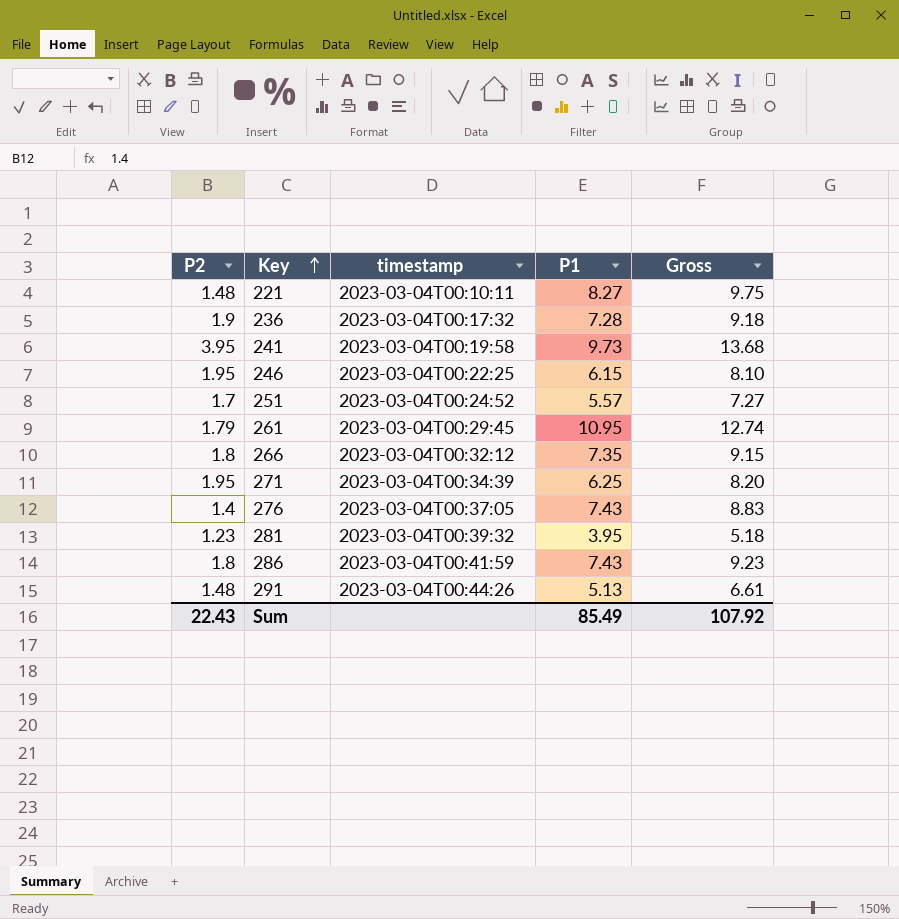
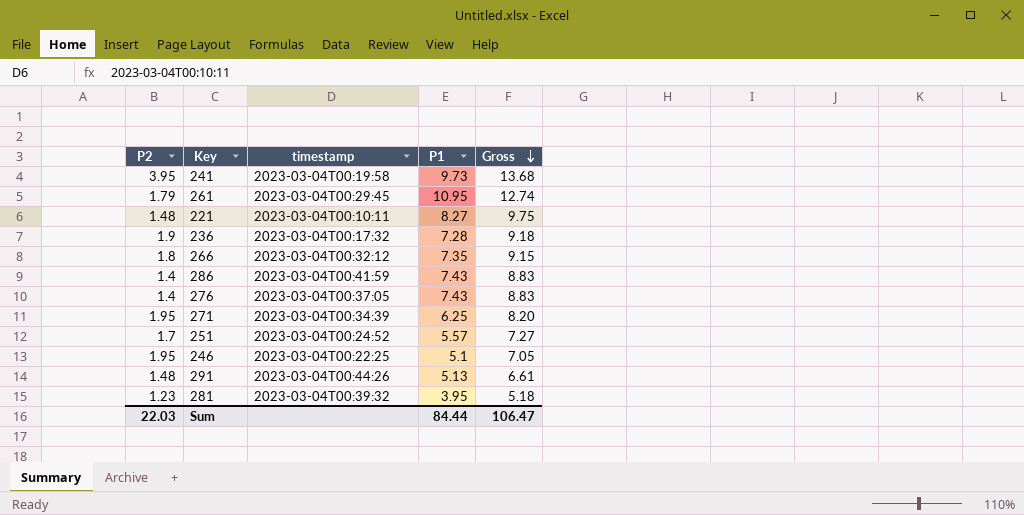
row order: Key ascending -> Gross descending
286 | P2: 1.8 -> 1.4
286 | Gross: 9.23 -> 8.83
246 | P1: 6.15 -> 5.1
246 | Gross: 8.10 -> 7.05
Sum | P2: 22.43 -> 22.03
Sum | P1: 85.49 -> 84.44
Sum | Gross: 107.92 -> 106.47

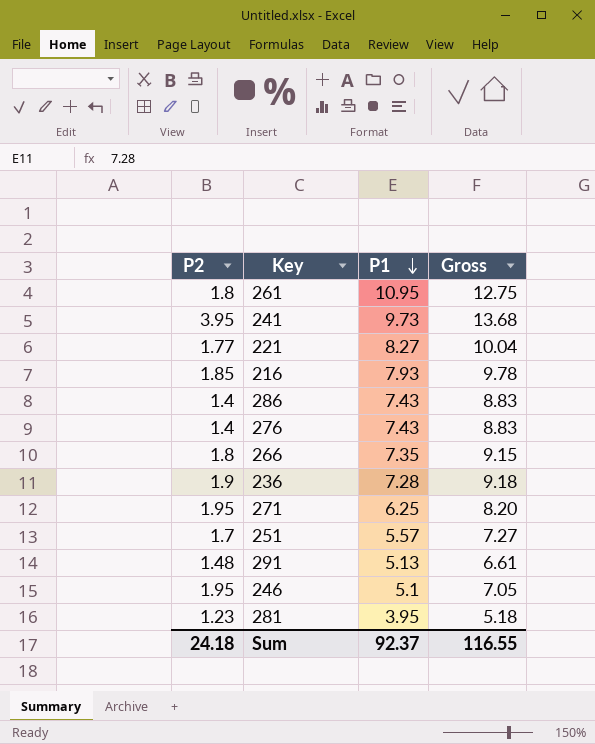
row order: Gross descending -> P1 descending
column timestamp | position: 3 -> none
261 | P2: 1.79 -> 1.8
261 | Gross: 12.74 -> 12.75
221 | P2: 1.48 -> 1.77
221 | Gross: 9.75 -> 10.04
row 216: none -> 1.85 | 7.93 | 9.78
Sum | P2: 22.03 -> 24.18
Sum | P1: 84.44 -> 92.37
Sum | Gross: 106.47 -> 116.55

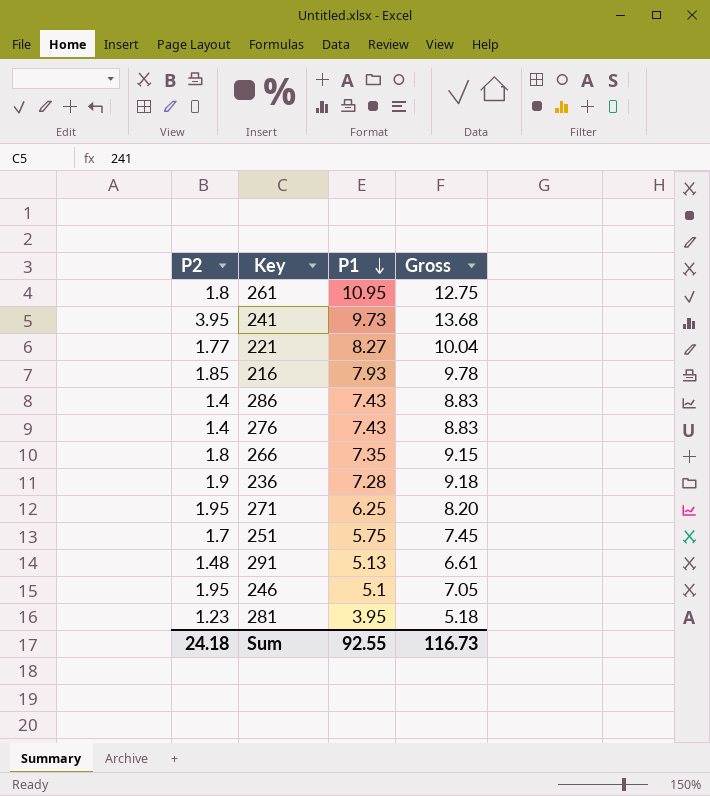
251 | P1: 5.57 -> 5.75
251 | Gross: 7.27 -> 7.45
Sum | P1: 92.37 -> 92.55
Sum | Gross: 116.55 -> 116.73

